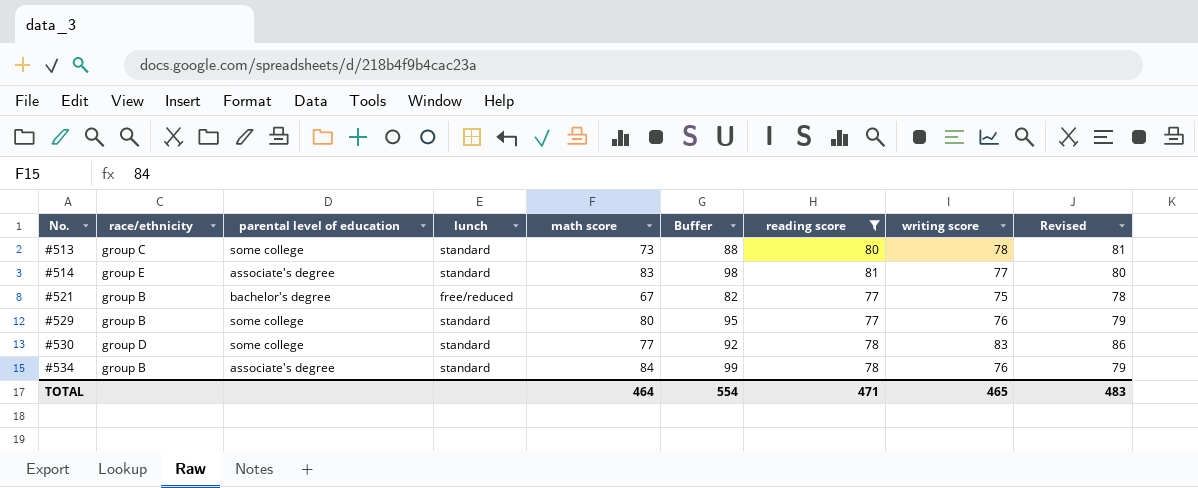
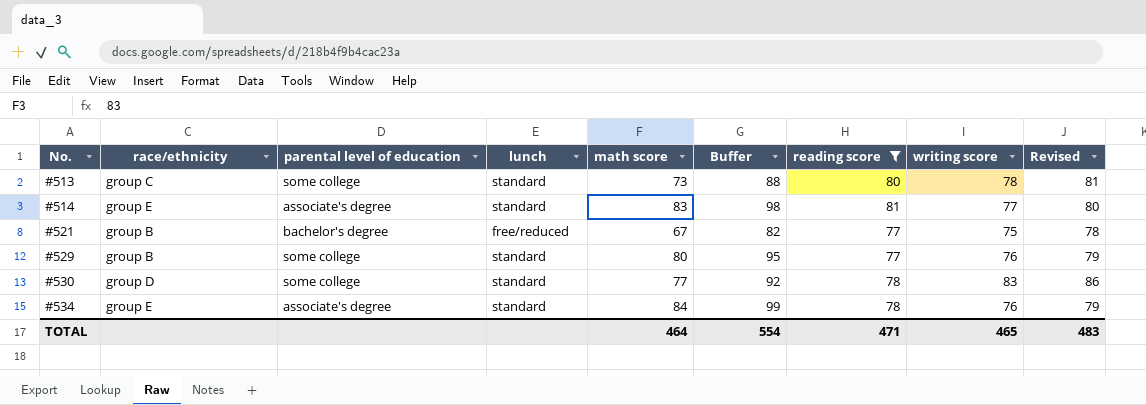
#534 | race/ethnicity: group B -> group E

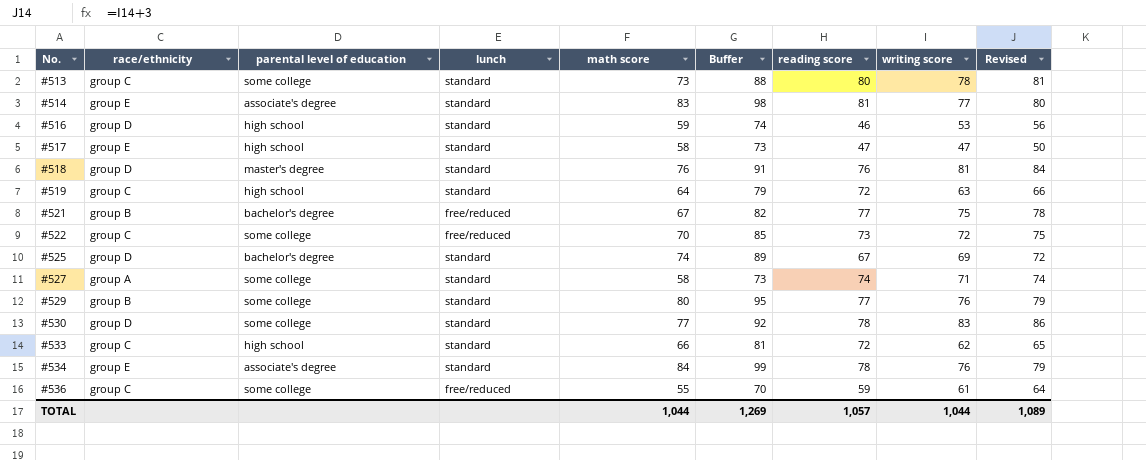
filter: reading score >= 77 -> none
TOTAL | math score: 464 -> 1,044
TOTAL | Buffer: 554 -> 1,269
TOTAL | reading score: 471 -> 1,057
TOTAL | writing score: 465 -> 1,044
TOTAL | Revised: 483 -> 1,089

